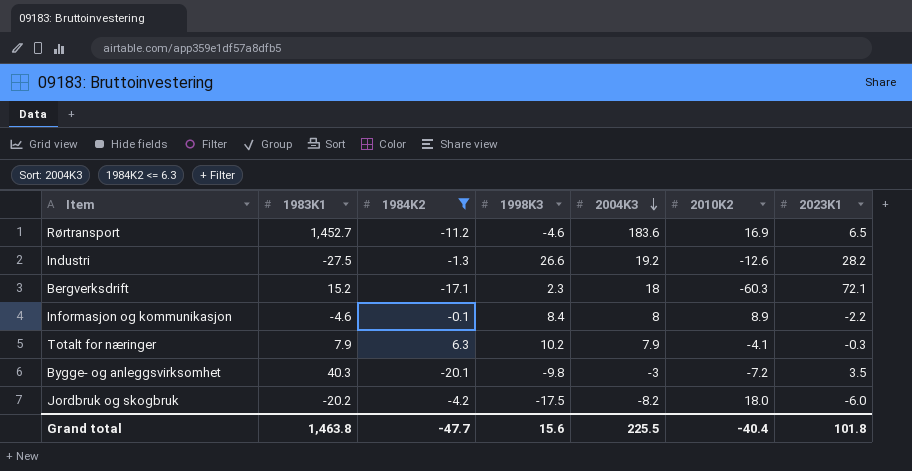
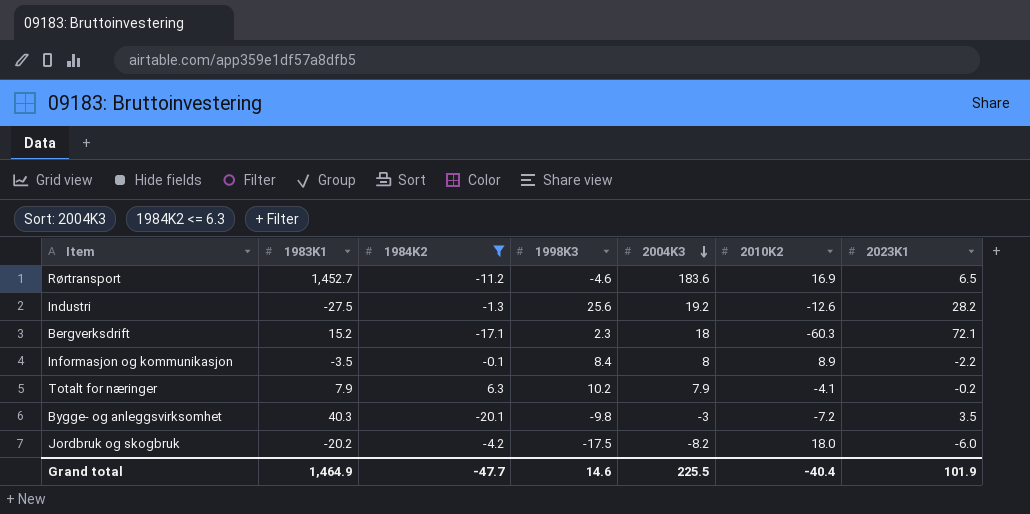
Industri | 1998K3: 26.6 -> 25.6
Informasjon og kommunikasjon | 1983K1: -4.6 -> -3.5
Totalt for næringer | 2023K1: -0.3 -> -0.2
Grand total | 1983K1: 1,463.8 -> 1,464.9
Grand total | 1998K3: 15.6 -> 14.6
Grand total | 2023K1: 101.8 -> 101.9

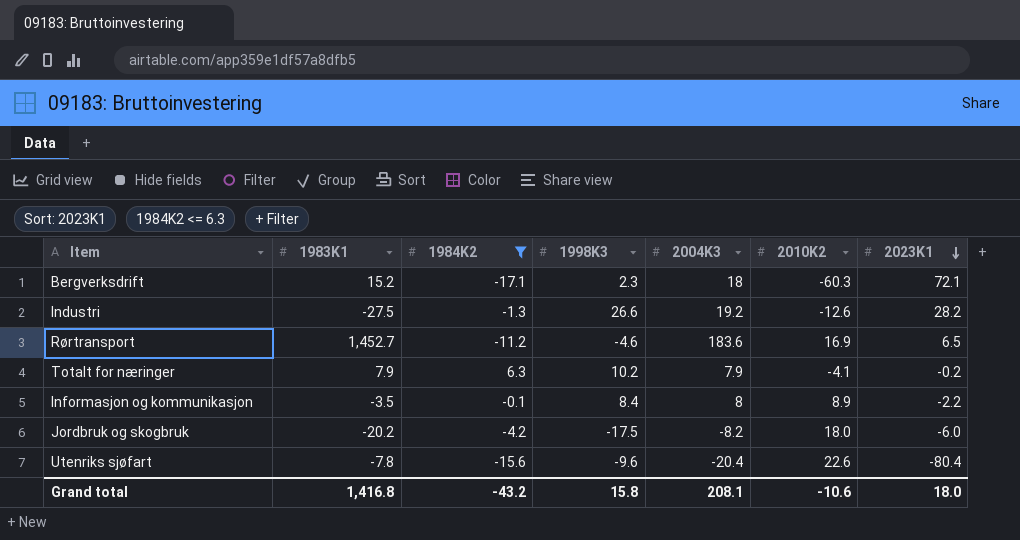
row order: 2004K3 descending -> 2023K1 descending
row Bygge- og anleggsvirksomhet: 40.3 | -20.1 | -9.8 | -3 | -7.2 | 3.5 -> none
Industri | 1998K3: 25.6 -> 26.6
row Utenriks sjøfart: none -> -7.8 | -15.6 | -9.6 | -20.4 | 22.6 | -80.4
Grand total | 1983K1: 1,464.9 -> 1,416.8
Grand total | 1984K2: -47.7 -> -43.2
Grand total | 1998K3: 14.6 -> 15.8
Grand total | 2004K3: 225.5 -> 208.1
Grand total | 2010K2: -40.4 -> -10.6
Grand total | 2023K1: 101.9 -> 18.0

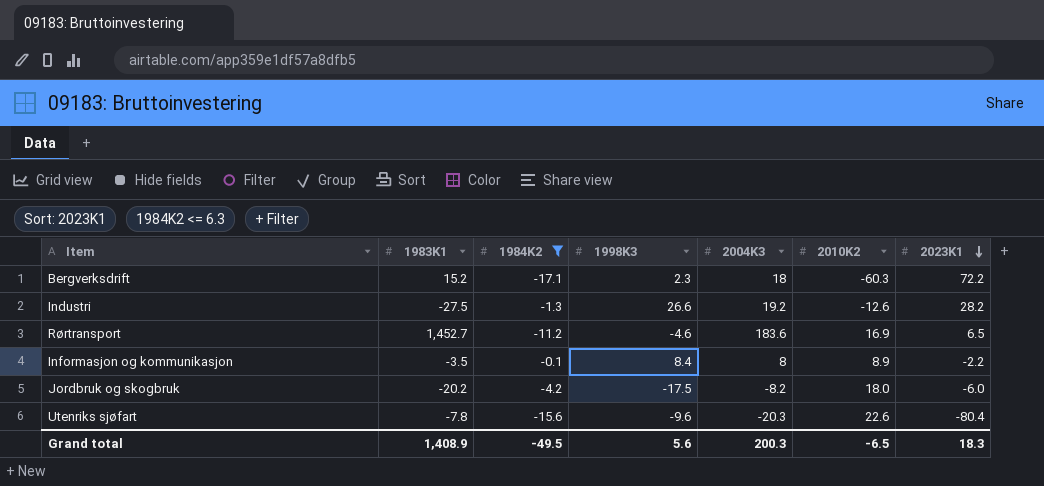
row Totalt for næringer: 7.9 | 6.3 | 10.2 | 7.9 | -4.1 | -0.2 -> none
Bergverksdrift | 2023K1: 72.1 -> 72.2
Utenriks sjøfart | 2004K3: -20.4 -> -20.3
Grand total | 1983K1: 1,416.8 -> 1,408.9
Grand total | 1984K2: -43.2 -> -49.5
Grand total | 1998K3: 15.8 -> 5.6
Grand total | 2004K3: 208.1 -> 200.3
Grand total | 2010K2: -10.6 -> -6.5
Grand total | 2023K1: 18.0 -> 18.3

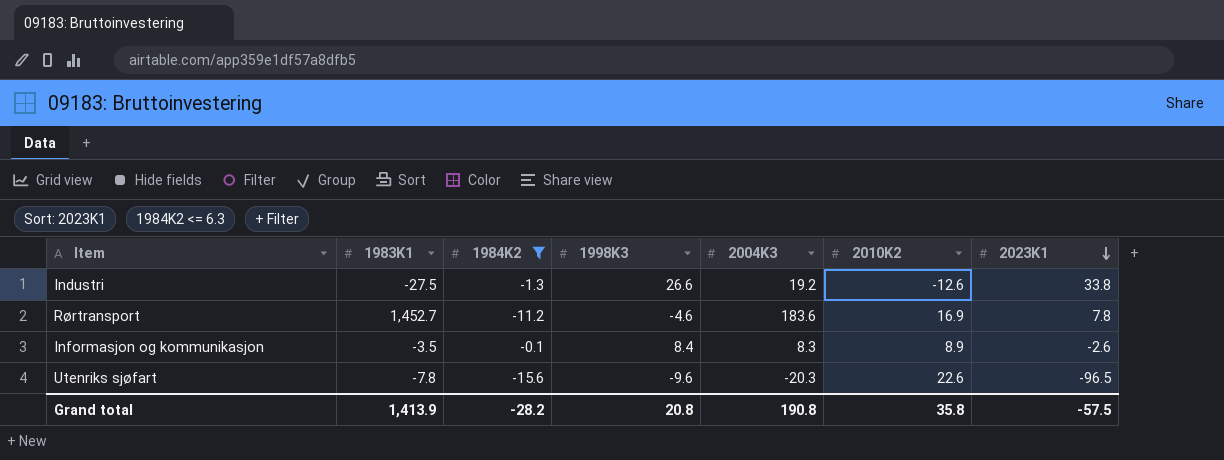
row Bergverksdrift: 15.2 | -17.1 | 2.3 | 18 | -60.3 | 72.2 -> none
row Jordbruk og skogbruk: -20.2 | -4.2 | -17.5 | -8.2 | 18.0 | -6.0 -> none
Industri | 2023K1: 28.2 -> 33.8
Rørtransport | 2023K1: 6.5 -> 7.8
Informasjon og kommunikasjon | 2004K3: 8 -> 8.3
Informasjon og kommunikasjon | 2023K1: -2.2 -> -2.6
Utenriks sjøfart | 2023K1: -80.4 -> -96.5
Grand total | 1983K1: 1,408.9 -> 1,413.9
Grand total | 1984K2: -49.5 -> -28.2
Grand total | 1998K3: 5.6 -> 20.8
Grand total | 2004K3: 200.3 -> 190.8
Grand total | 2010K2: -6.5 -> 35.8
Grand total | 2023K1: 18.3 -> -57.5

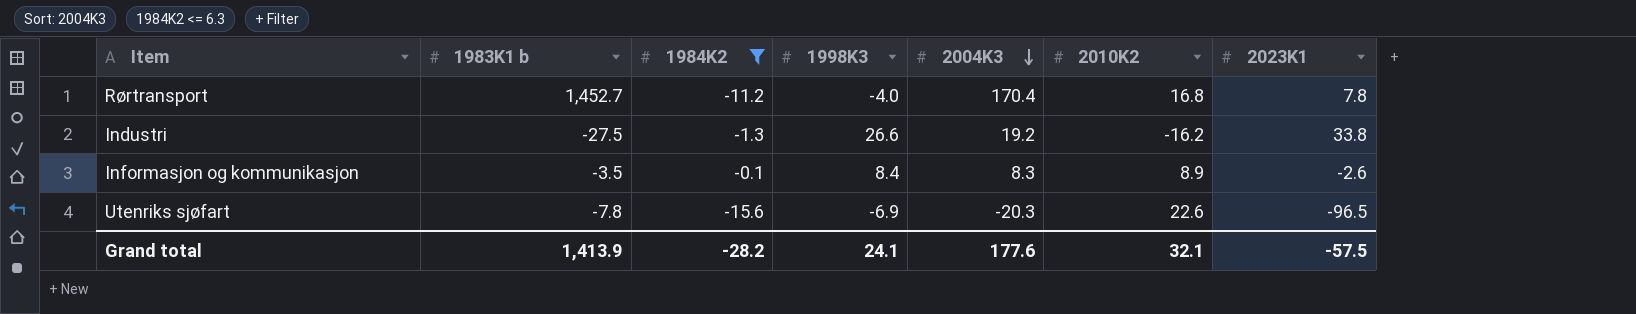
row order: 2023K1 descending -> 2004K3 descending
column name: 1983K1 -> 1983K1 b
Rørtransport | 1998K3: -4.6 -> -4.0
Rørtransport | 2004K3: 183.6 -> 170.4
Rørtransport | 2010K2: 16.9 -> 16.8
Industri | 2010K2: -12.6 -> -16.2
Utenriks sjøfart | 1998K3: -9.6 -> -6.9
Grand total | 1998K3: 20.8 -> 24.1
Grand total | 2004K3: 190.8 -> 177.6
Grand total | 2010K2: 35.8 -> 32.1

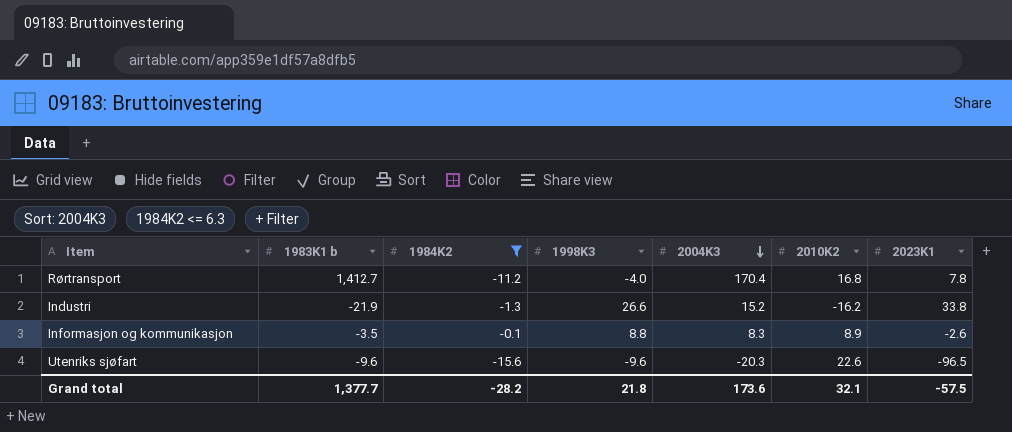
Rørtransport | 1983K1 b: 1,452.7 -> 1,412.7
Industri | 1983K1 b: -27.5 -> -21.9
Industri | 2004K3: 19.2 -> 15.2
Informasjon og kommunikasjon | 1998K3: 8.4 -> 8.8
Utenriks sjøfart | 1983K1 b: -7.8 -> -9.6
Utenriks sjøfart | 1998K3: -6.9 -> -9.6
Grand total | 1983K1 b: 1,413.9 -> 1,377.7
Grand total | 1998K3: 24.1 -> 21.8
Grand total | 2004K3: 177.6 -> 173.6

